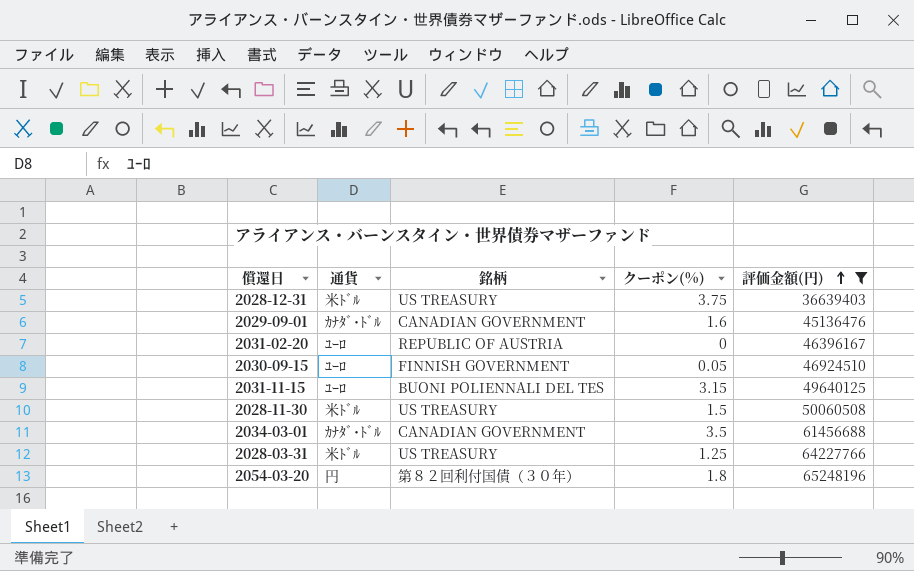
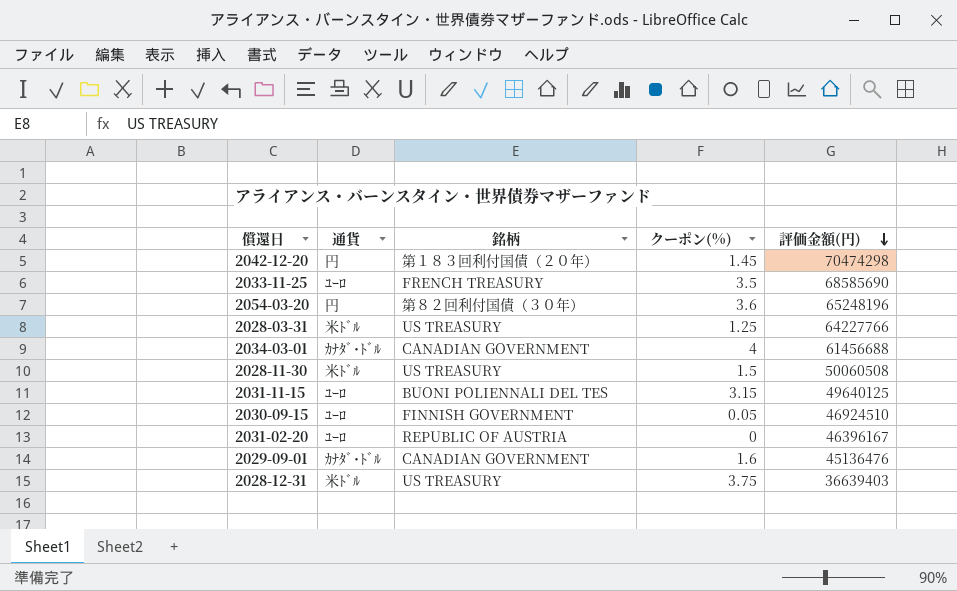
filter: 評価金額(円) <= 65248196 -> none
row order: 評価金額(円) ascending -> 評価金額(円) descending
2054-03-20 | クーポン(%): 1.8 -> 3.6
2034-03-01 | クーポン(%): 3.5 -> 4

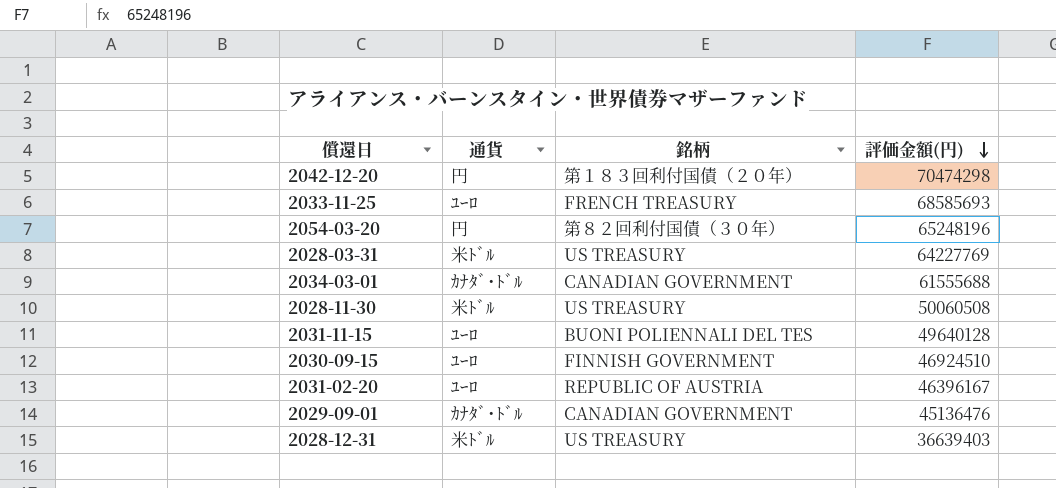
column クーポン(%) | position: 4 -> none
2033-11-25 | 評価金額(円): 68585690 -> 68585693
2028-03-31 | 評価金額(円): 64227766 -> 64227769
2034-03-01 | 評価金額(円): 61456688 -> 61555688
2031-11-15 | 評価金額(円): 49640125 -> 49640128

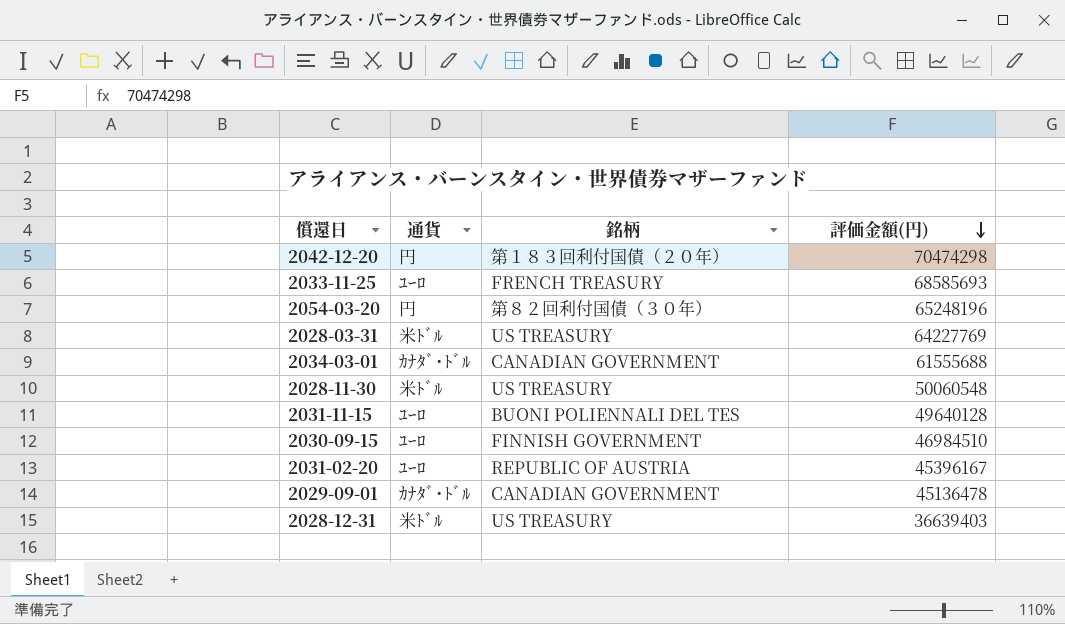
2028-11-30 | 評価金額(円): 50060508 -> 50060548
2030-09-15 | 評価金額(円): 46924510 -> 46984510
2031-02-20 | 評価金額(円): 46396167 -> 45396167
2029-09-01 | 評価金額(円): 45136476 -> 45136478

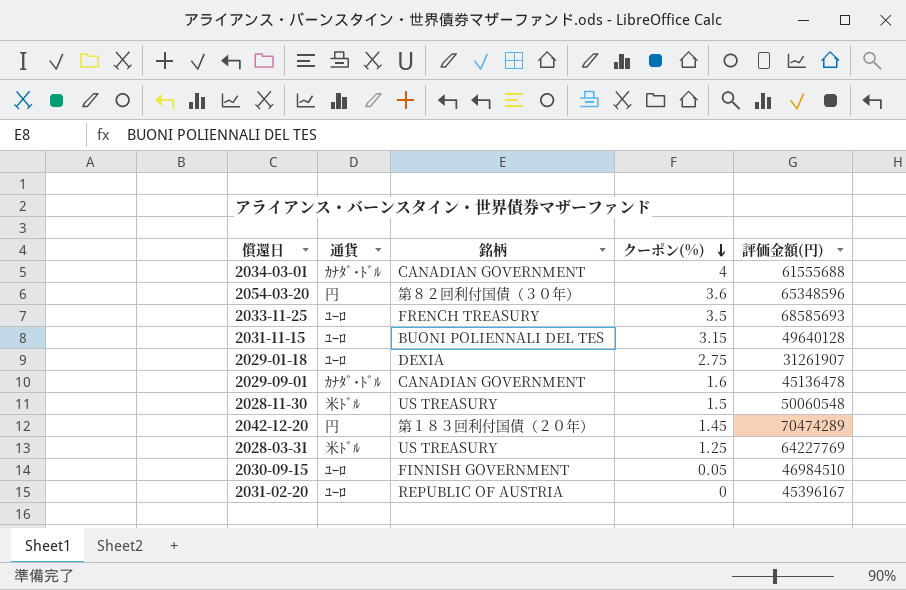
row order: 評価金額(円) descending -> クーポン(%) descending
column クーポン(%) | position: none -> 4
row 2028-12-31: 米ﾄﾞﾙ | US TREASURY | 36639403 -> none
2054-03-20 | 評価金額(円): 65248196 -> 65348596
row 2029-01-18: none -> ﾕｰﾛ | DEXIA | 2.75 | 31261907
2042-12-20 | 評価金額(円): 70474298 -> 70474289

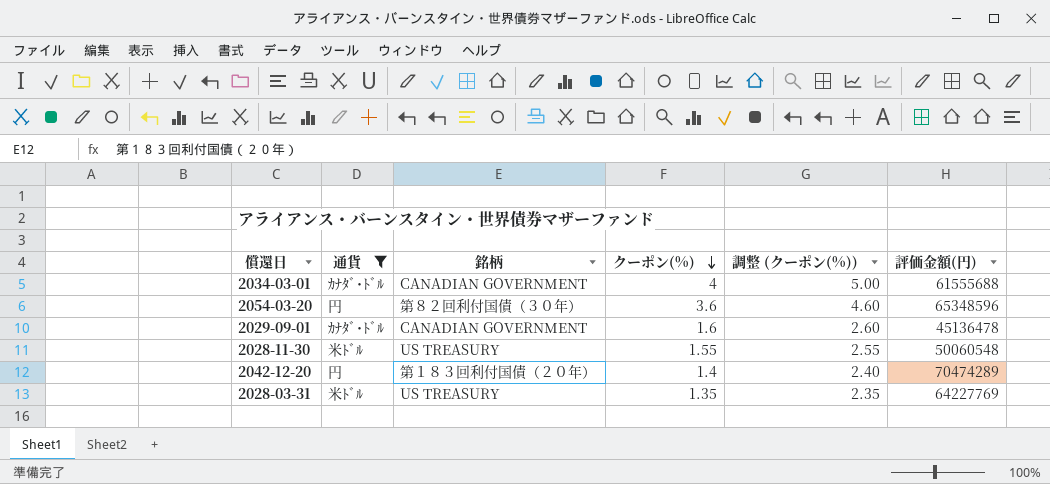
filter: none -> 通貨 != ﾕｰﾛ
column 調整 (クーポン(%)) | formula: none -> [クーポン(%)] + 1
2028-11-30 | クーポン(%): 1.5 -> 1.55
2042-12-20 | クーポン(%): 1.45 -> 1.4
2028-03-31 | クーポン(%): 1.25 -> 1.35

